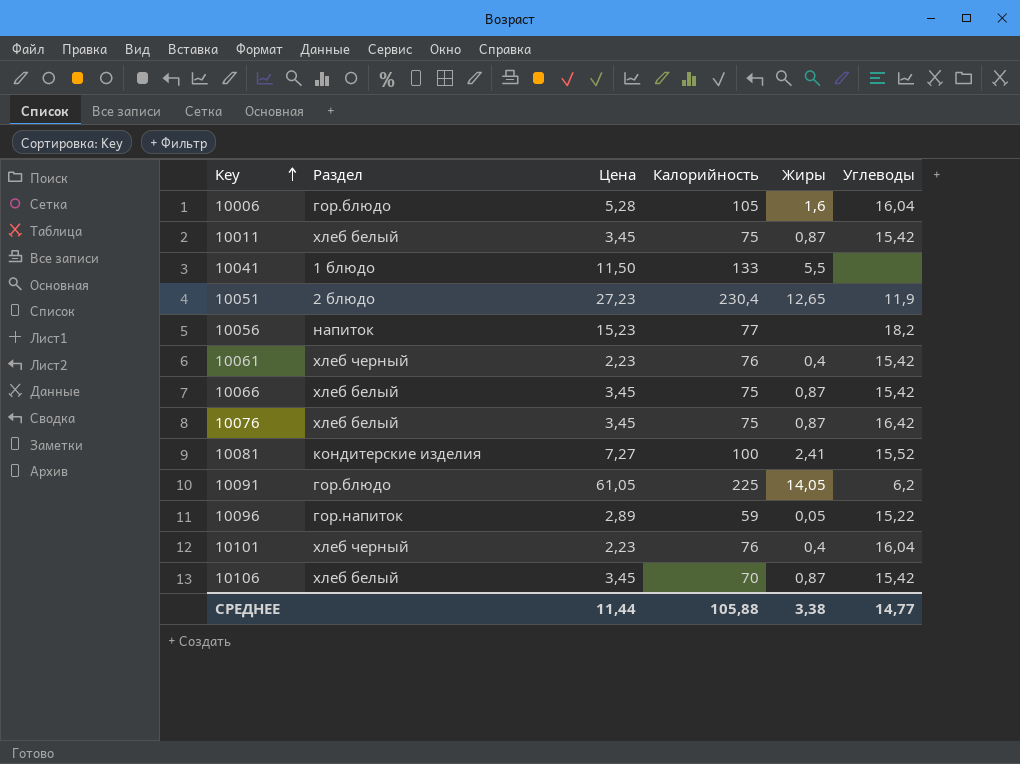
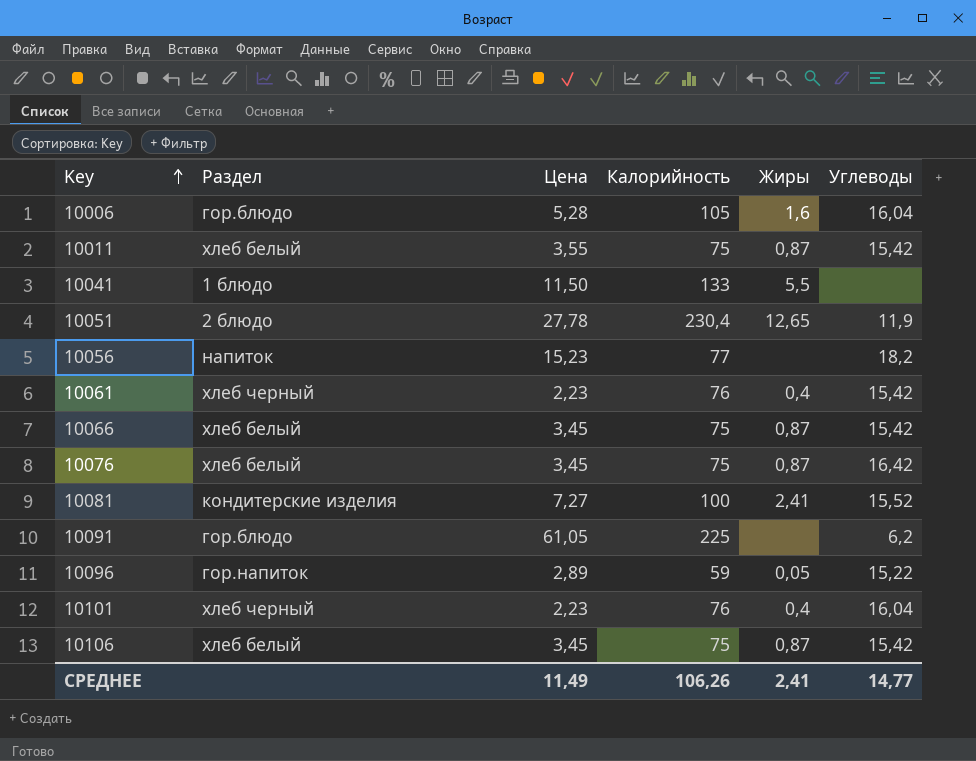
10011 | Цена: 3,45 -> 3,55
10051 | Цена: 27,23 -> 27,78
10091 | Жиры: 14,05 -> none
10106 | Калорийность: 70 -> 75
СРЕДНЕЕ | Цена: 11,44 -> 11,49
СРЕДНЕЕ | Калорийность: 105,88 -> 106,26
СРЕДНЕЕ | Жиры: 3,38 -> 2,41

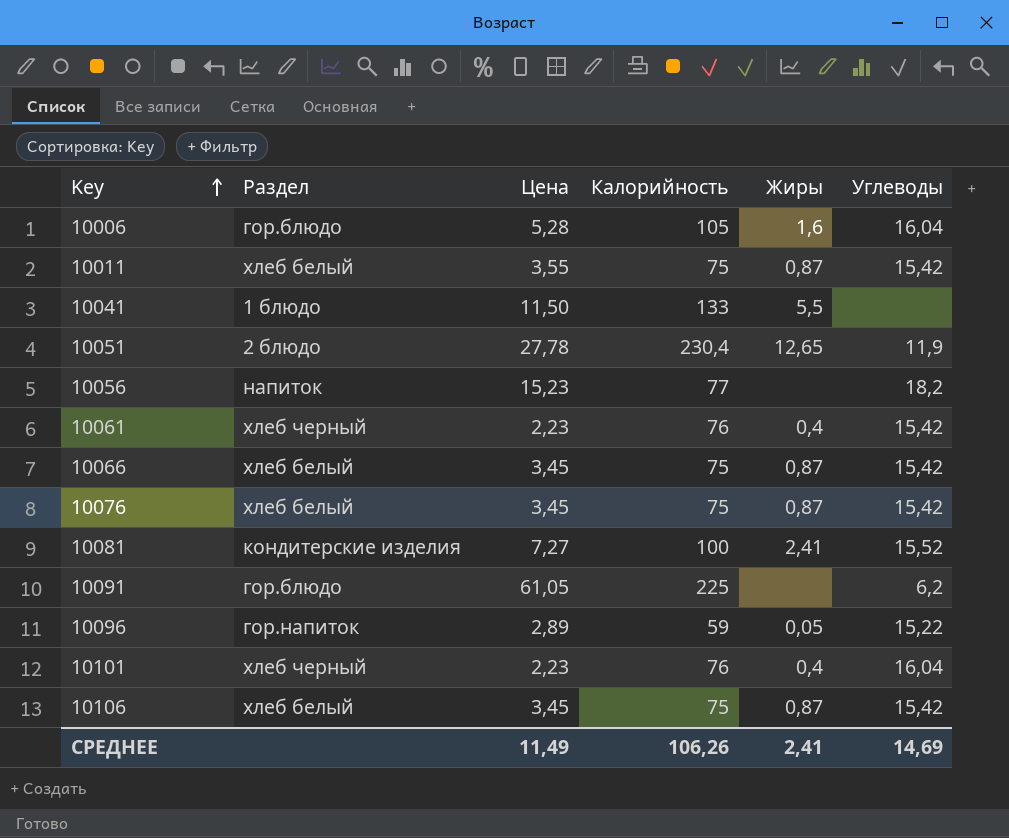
10076 | Углеводы: 16,42 -> 15,42
СРЕДНЕЕ | Углеводы: 14,77 -> 14,69

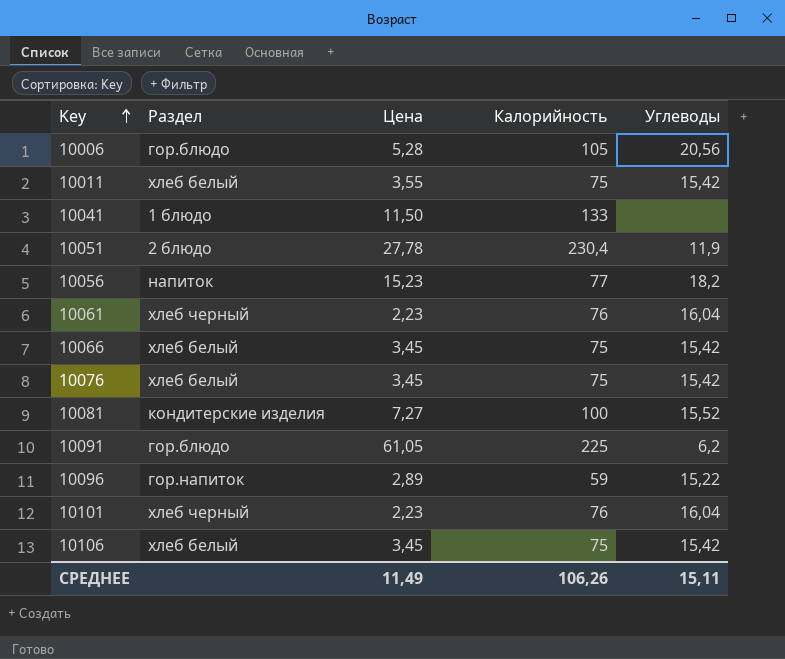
column Жиры | position: 5 -> none
10006 | Углеводы: 16,04 -> 20,56
10061 | Углеводы: 15,42 -> 16,04
СРЕДНЕЕ | Углеводы: 14,69 -> 15,11

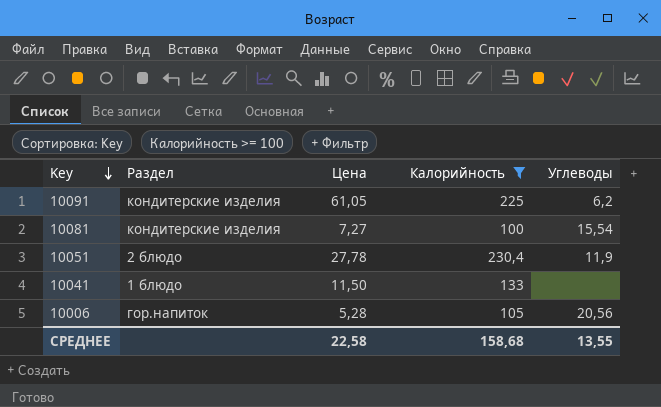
filter: none -> Калорийность >= 100
row order: Key ascending -> Key descending
10091 | Раздел: гор.блюдо -> кондитерские изделия
10081 | Углеводы: 15,52 -> 15,54
10006 | Раздел: гор.блюдо -> гор.напиток
СРЕДНЕЕ | Цена: 11,49 -> 22,58
СРЕДНЕЕ | Калорийность: 106,26 -> 158,68
СРЕДНЕЕ | Углеводы: 15,11 -> 13,55

